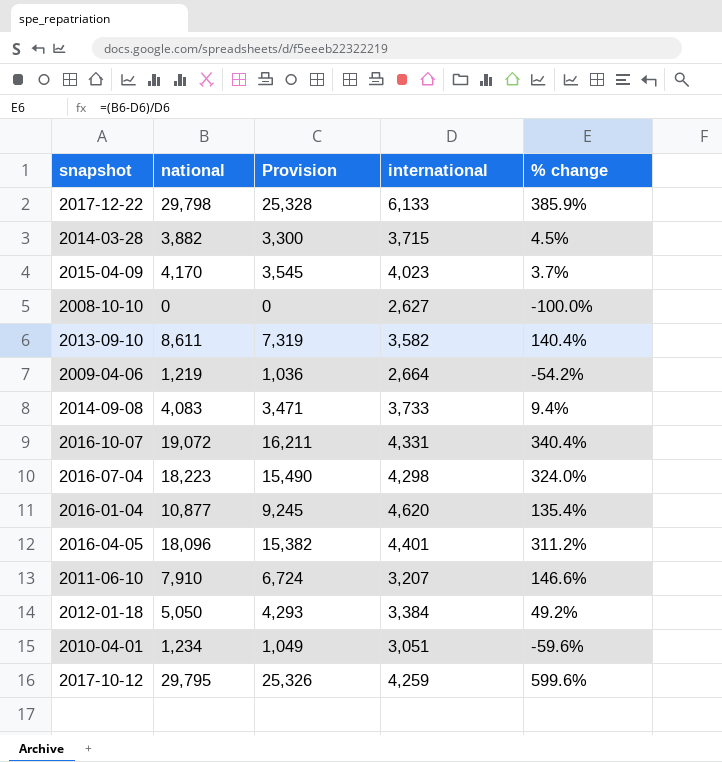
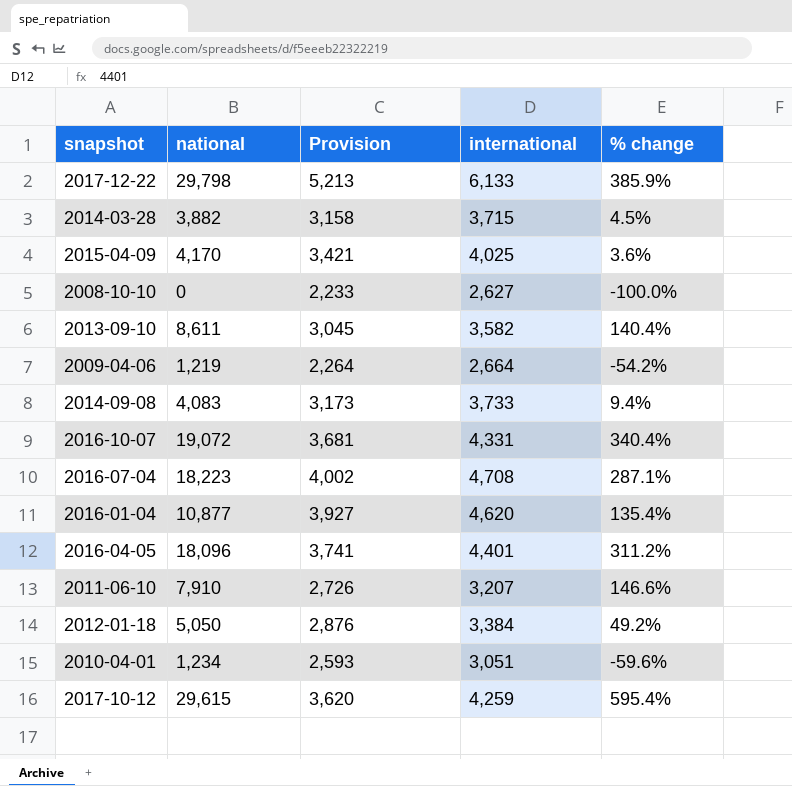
column Provision | formula: [national] * 0.85 -> [international] * 0.85
2015-04-09 | international: 4,023 -> 4,025
2015-04-09 | % change: 3.7% -> 3.6%
2016-07-04 | international: 4,298 -> 4,708
2016-07-04 | % change: 324.0% -> 287.1%
2017-10-12 | national: 29,795 -> 29,615
2017-10-12 | % change: 599.6% -> 595.4%

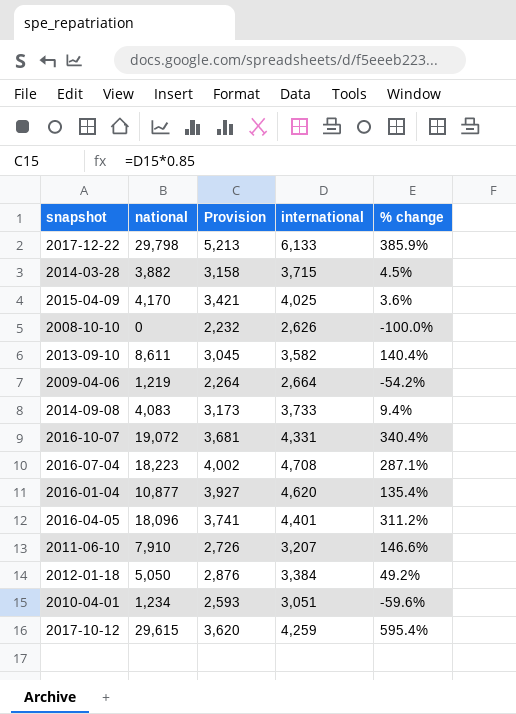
2008-10-10 | Provision: 2,233 -> 2,232
2008-10-10 | international: 2,627 -> 2,626

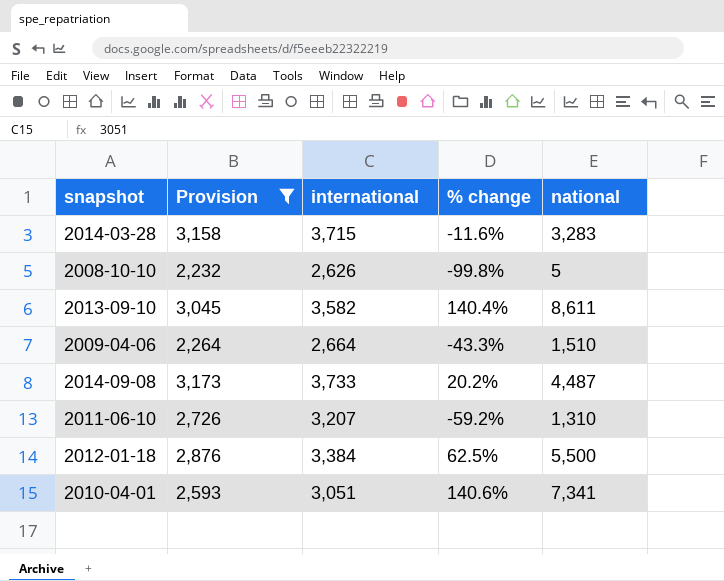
filter: none -> Provision <= 3,173
column national | position: 2 -> 5
2014-03-28 | % change: 4.5% -> -11.6%
2014-03-28 | national: 3,882 -> 3,283
2008-10-10 | % change: -100.0% -> -99.8%
2008-10-10 | national: 0 -> 5
2009-04-06 | % change: -54.2% -> -43.3%
2009-04-06 | national: 1,219 -> 1,510
2014-09-08 | % change: 9.4% -> 20.2%
2014-09-08 | national: 4,083 -> 4,487
2011-06-10 | % change: 146.6% -> -59.2%
2011-06-10 | national: 7,910 -> 1,310
2012-01-18 | % change: 49.2% -> 62.5%
2012-01-18 | national: 5,050 -> 5,500
2010-04-01 | % change: -59.6% -> 140.6%
2010-04-01 | national: 1,234 -> 7,341

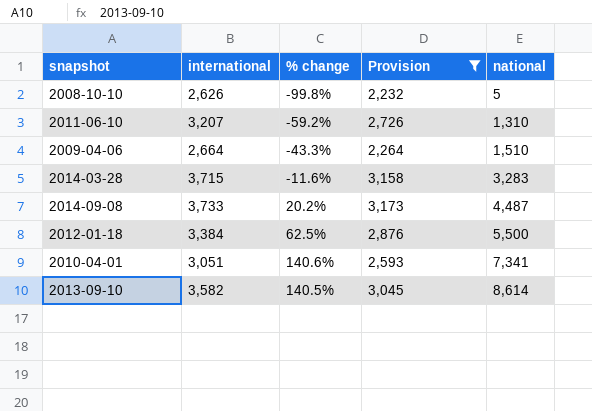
row order: none -> national ascending
column Provision | position: 2 -> 4
2013-09-10 | % change: 140.4% -> 140.5%
2013-09-10 | national: 8,611 -> 8,614

